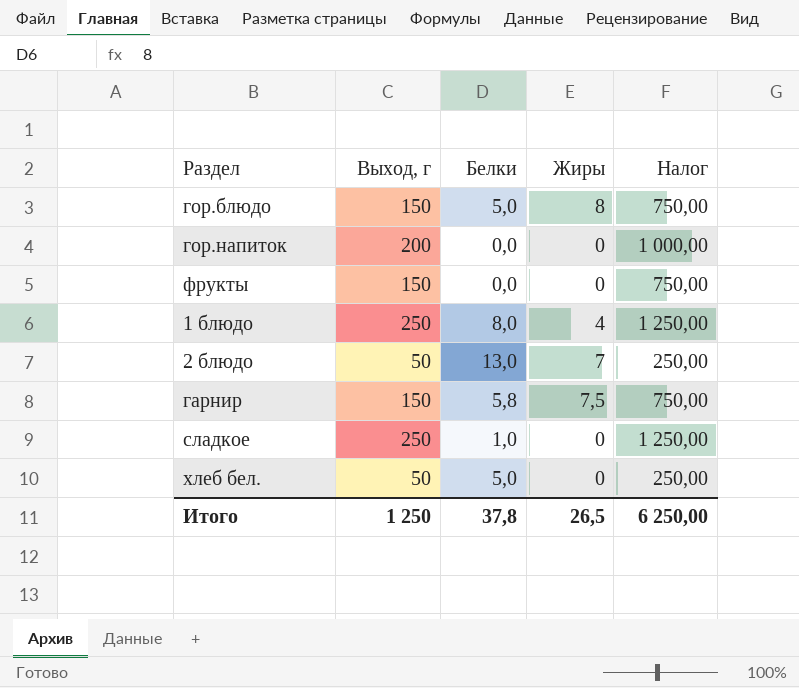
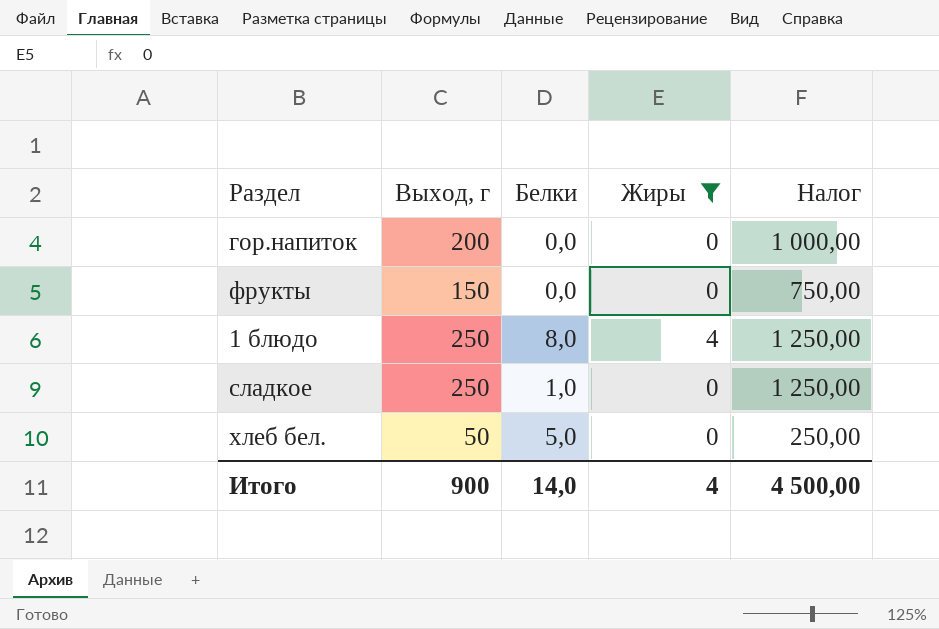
filter: none -> Жиры <= 4
Итого | Выход, г: 1 250 -> 900
Итого | Белки: 37,8 -> 14,0
Итого | Жиры: 26,5 -> 4
Итого | Налог: 6 250,00 -> 4 500,00

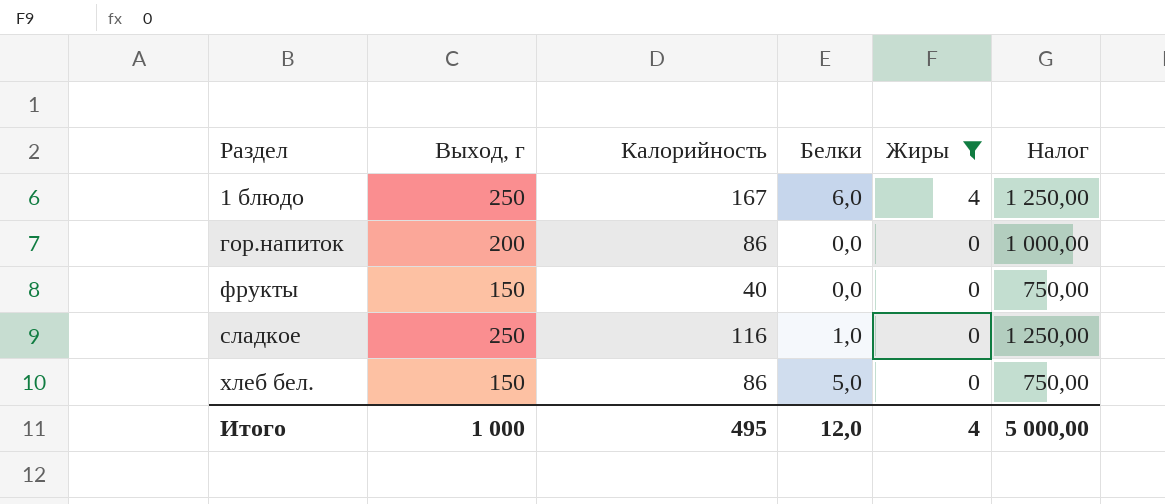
row order: none -> Жиры descending
column Калорийность | position: none -> 3
1 блюдо | Белки: 8,0 -> 6,0
хлеб бел. | Выход, г: 50 -> 150
хлеб бел. | Налог: 250,00 -> 750,00
Итого | Выход, г: 900 -> 1 000
Итого | Белки: 14,0 -> 12,0
Итого | Налог: 4 500,00 -> 5 000,00

